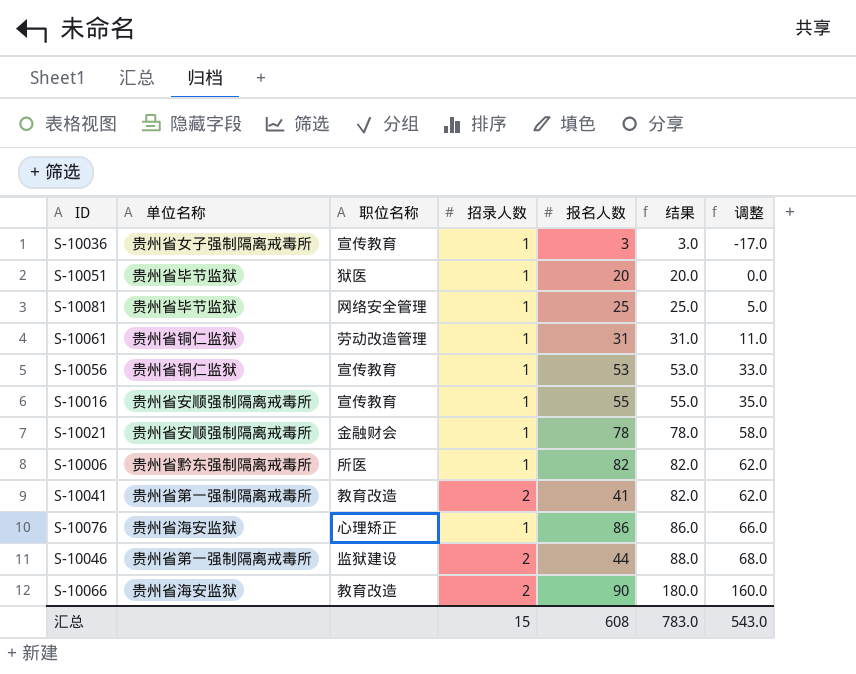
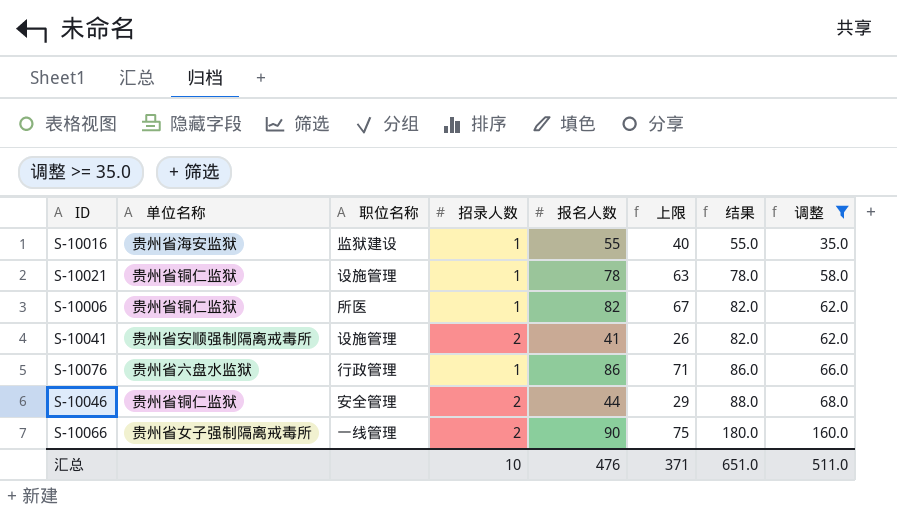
filter: none -> 调整 >= 35.0
column 上限 | formula: none -> [报名人数] - 15
S-10016 | 单位名称: 贵州省安顺强制隔离戒毒所 -> 贵州省海安监狱
S-10016 | 职位名称: 宣传教育 -> 监狱建设
S-10021 | 单位名称: 贵州省安顺强制隔离戒毒所 -> 贵州省铜仁监狱
S-10021 | 职位名称: 金融财会 -> 设施管理
S-10006 | 单位名称: 贵州省黔东强制隔离戒毒所 -> 贵州省铜仁监狱
S-10041 | 单位名称: 贵州省第一强制隔离戒毒所 -> 贵州省安顺强制隔离戒毒所
S-10041 | 职位名称: 教育改造 -> 设施管理
S-10076 | 单位名称: 贵州省海安监狱 -> 贵州省六盘水监狱
S-10076 | 职位名称: 心理矫正 -> 行政管理
S-10046 | 单位名称: 贵州省第一强制隔离戒毒所 -> 贵州省铜仁监狱
S-10046 | 职位名称: 监狱建设 -> 安全管理
S-10066 | 单位名称: 贵州省海安监狱 -> 贵州省女子强制隔离戒毒所
S-10066 | 职位名称: 教育改造 -> 一线管理
汇总 | 招录人数: 15 -> 10
汇总 | 报名人数: 608 -> 476
汇总 | 结果: 783.0 -> 651.0
汇总 | 调整: 543.0 -> 511.0

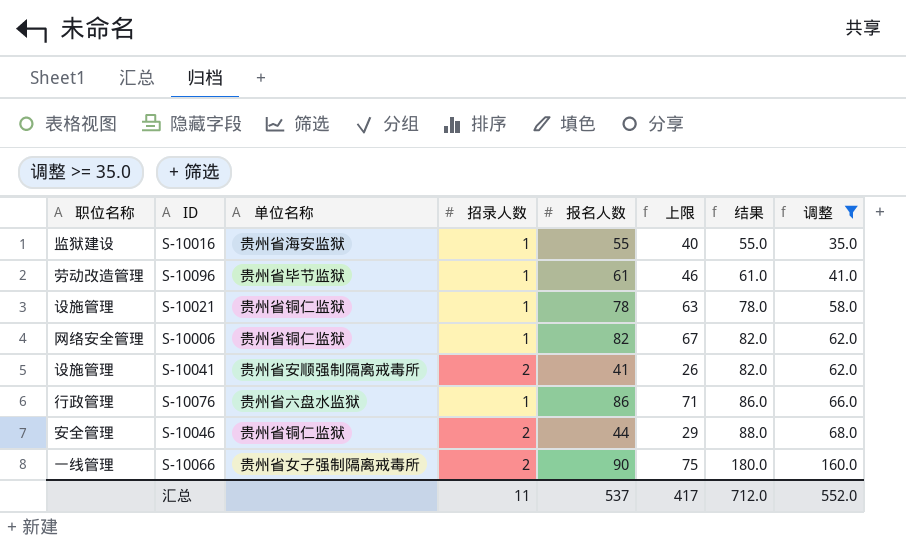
column 职位名称 | position: 3 -> 1
row S-10096: none -> 劳动改造管理 | 贵州省毕节监狱 | 1 | 61 | 46 | 61.0 | 41.0
S-10006 | 职位名称: 所医 -> 网络安全管理
汇总 | 招录人数: 10 -> 11
汇总 | 报名人数: 476 -> 537
汇总 | 上限: 371 -> 417
汇总 | 结果: 651.0 -> 712.0
汇总 | 调整: 511.0 -> 552.0

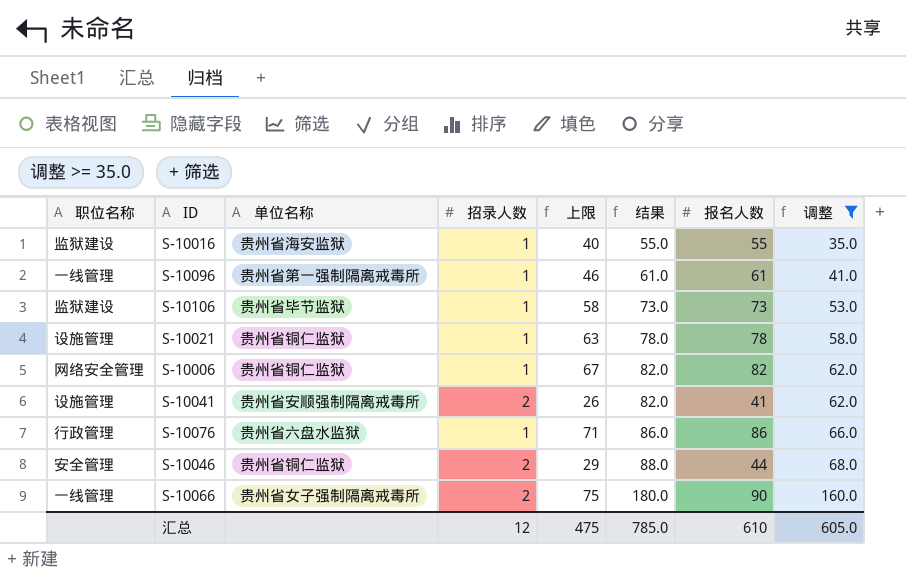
column 报名人数 | position: 5 -> 7
S-10096 | 职位名称: 劳动改造管理 -> 一线管理
S-10096 | 单位名称: 贵州省毕节监狱 -> 贵州省第一强制隔离戒毒所
row S-10106: none -> 监狱建设 | 贵州省毕节监狱 | 1 | 58 | 73.0 | 73 | 53.0
汇总 | 招录人数: 11 -> 12
汇总 | 上限: 417 -> 475
汇总 | 结果: 712.0 -> 785.0
汇总 | 报名人数: 537 -> 610
汇总 | 调整: 552.0 -> 605.0

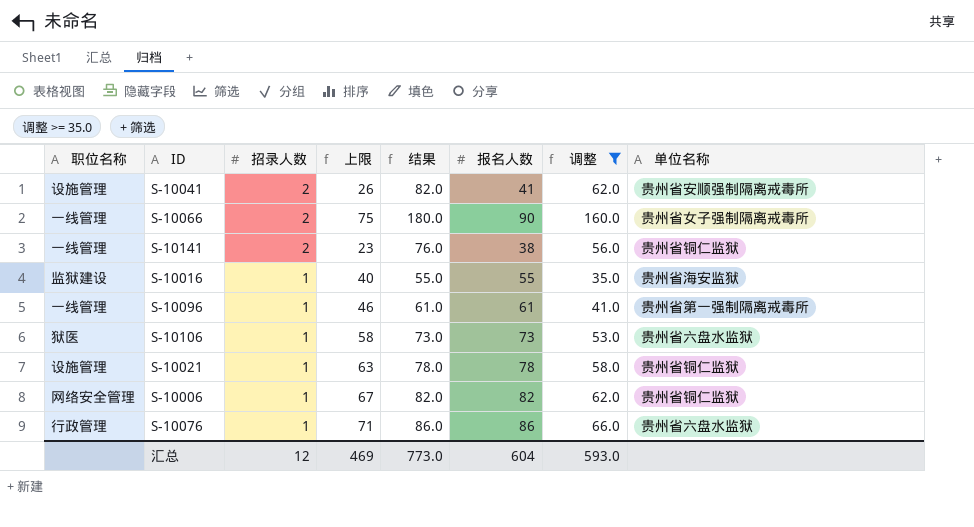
row order: 结果 ascending -> 招录人数 descending
column 单位名称 | position: 3 -> 8
row S-10046: 安全管理 | 贵州省铜仁监狱 | 2 | 29 | 88.0 | 44 | 68.0 -> none
row S-10141: none -> 一线管理 | 2 | 23 | 76.0 | 38 | 56.0 | 贵州省铜仁监狱
S-10106 | 职位名称: 监狱建设 -> 狱医
S-10106 | 单位名称: 贵州省毕节监狱 -> 贵州省六盘水监狱
汇总 | 上限: 475 -> 469
汇总 | 结果: 785.0 -> 773.0
汇总 | 报名人数: 610 -> 604
汇总 | 调整: 605.0 -> 593.0

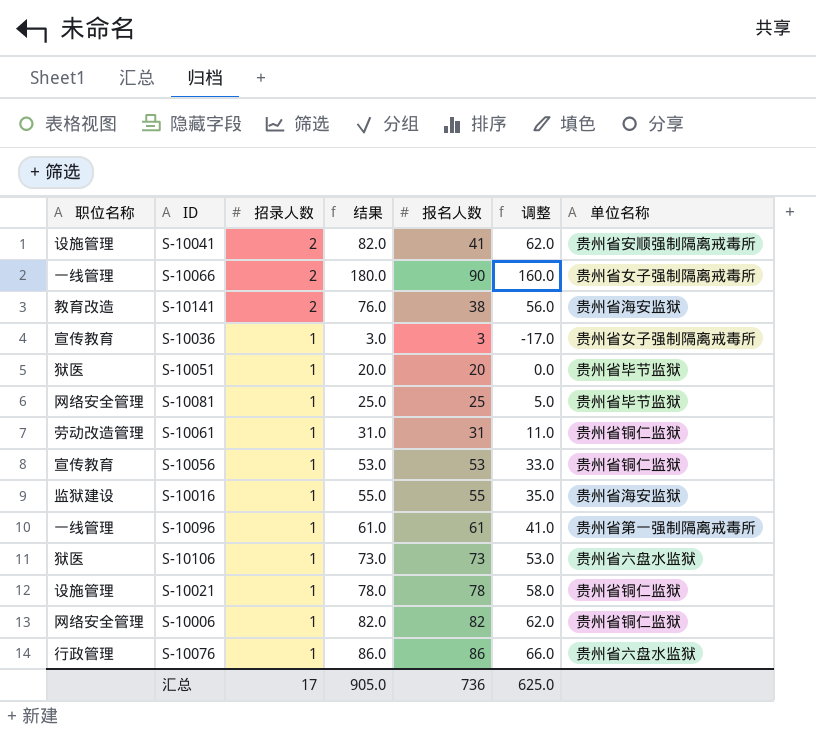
filter: 调整 >= 35.0 -> none
column 上限 | formula: [报名人数] - 15 -> none
S-10141 | 职位名称: 一线管理 -> 教育改造
S-10141 | 单位名称: 贵州省铜仁监狱 -> 贵州省海安监狱
汇总 | 招录人数: 12 -> 17
汇总 | 结果: 773.0 -> 905.0
汇总 | 报名人数: 604 -> 736
汇总 | 调整: 593.0 -> 625.0

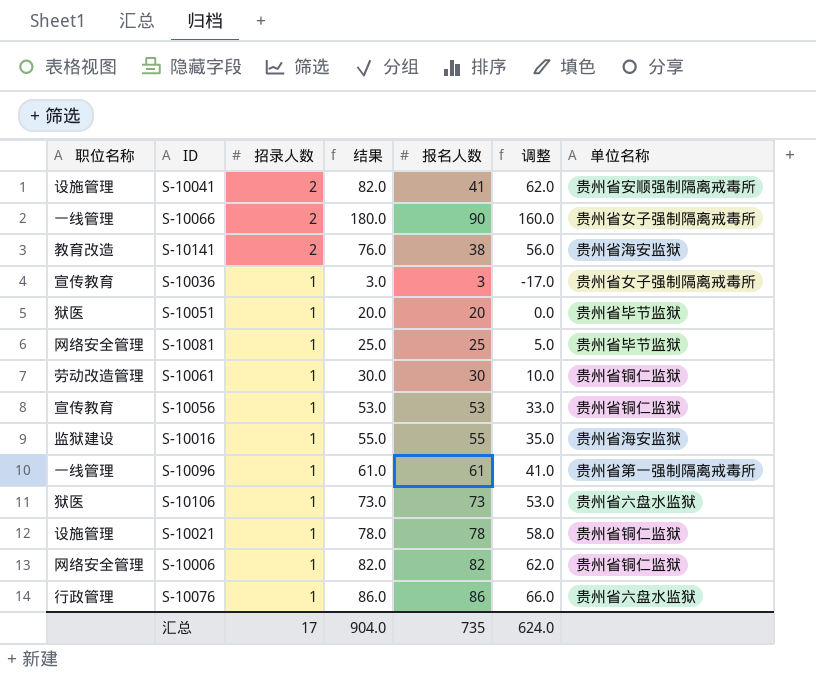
S-10061 | 结果: 31.0 -> 30.0
S-10061 | 报名人数: 31 -> 30
S-10061 | 调整: 11.0 -> 10.0
汇总 | 结果: 905.0 -> 904.0
汇总 | 报名人数: 736 -> 735
汇总 | 调整: 625.0 -> 624.0

